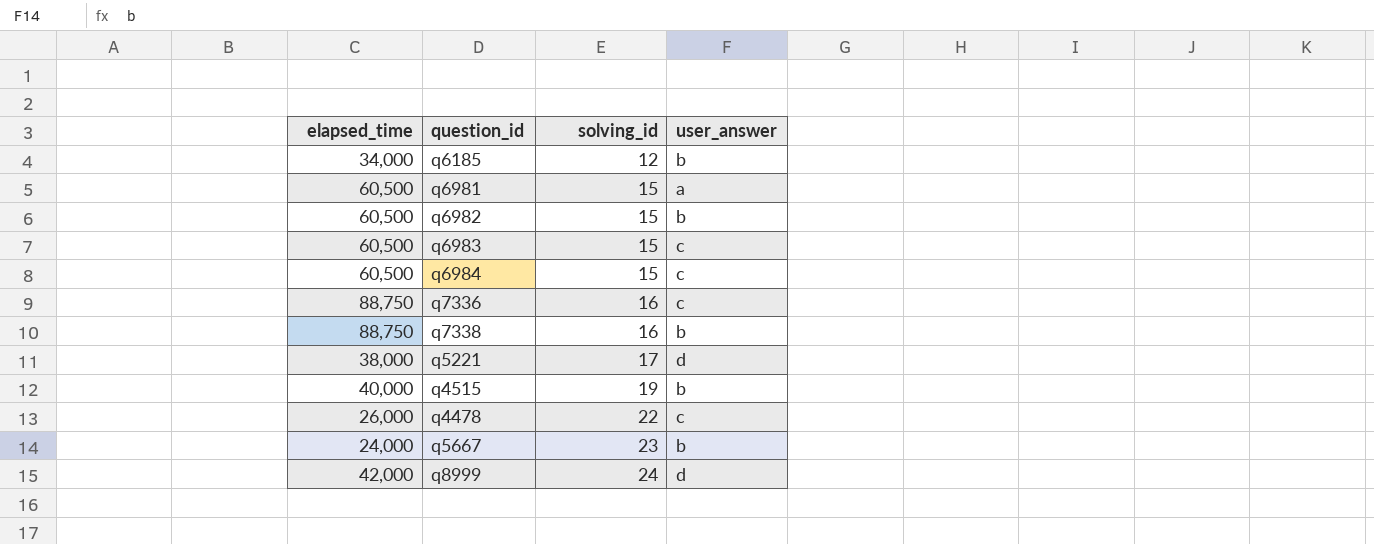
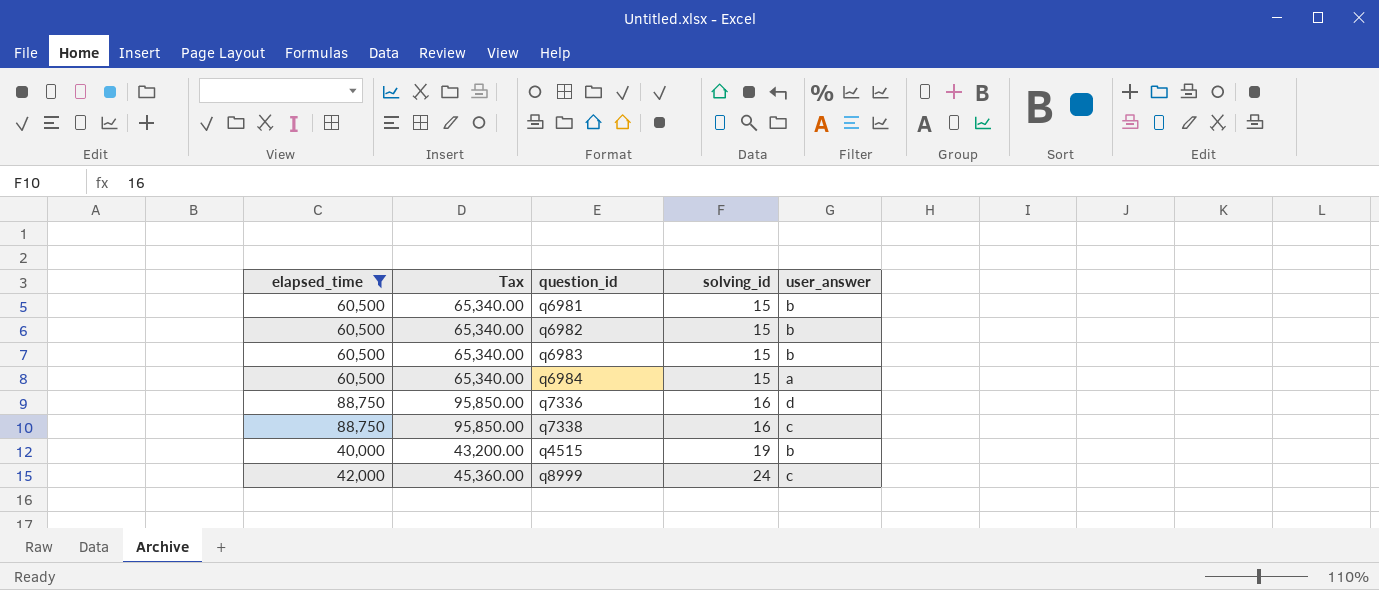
filter: none -> elapsed_time >= 40,000
column Tax | formula: none -> [elapsed_time] * 1.08
q6981 | user_answer: a -> b
q6983 | user_answer: c -> b
q6984 | user_answer: c -> a
q7336 | user_answer: c -> d
q7338 | user_answer: b -> c
q8999 | user_answer: d -> c

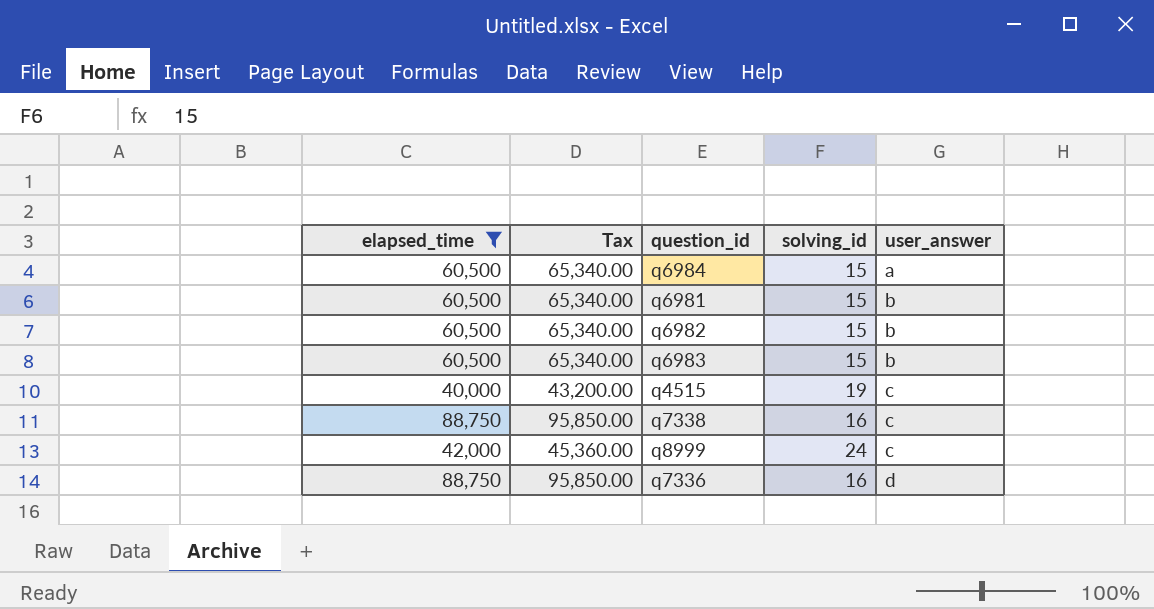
row order: solving_id ascending -> user_answer ascending
q4515 | user_answer: b -> c

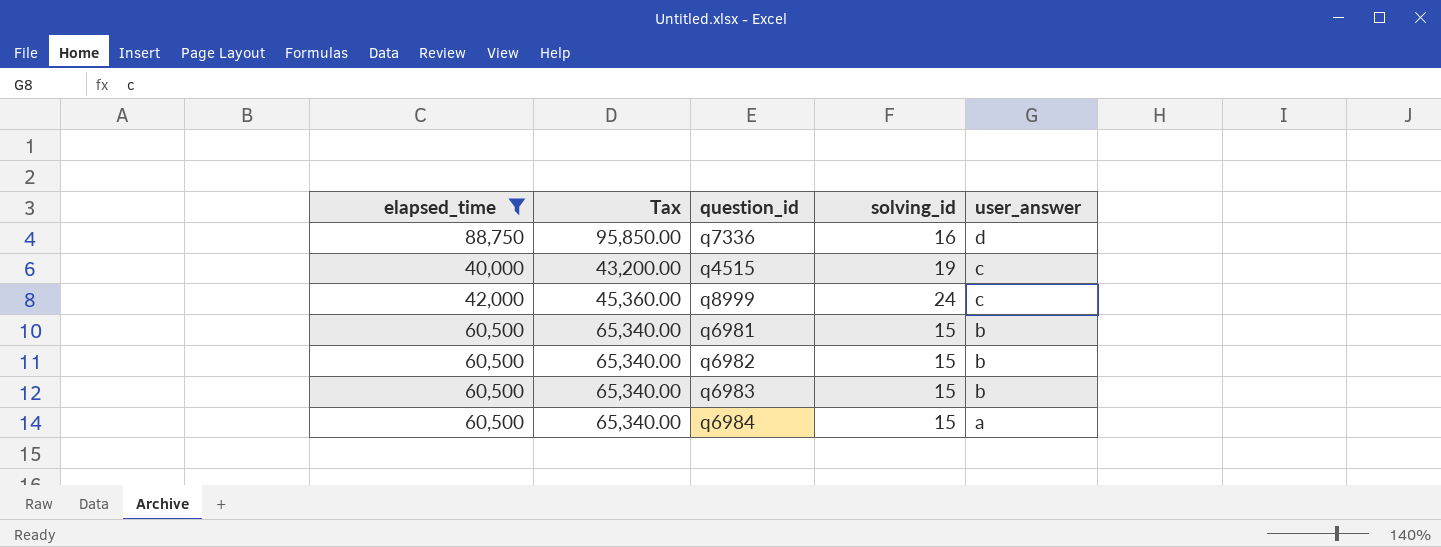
row order: user_answer ascending -> user_answer descending
row q7338: 88,750 | 95,850.00 | 16 | c -> none

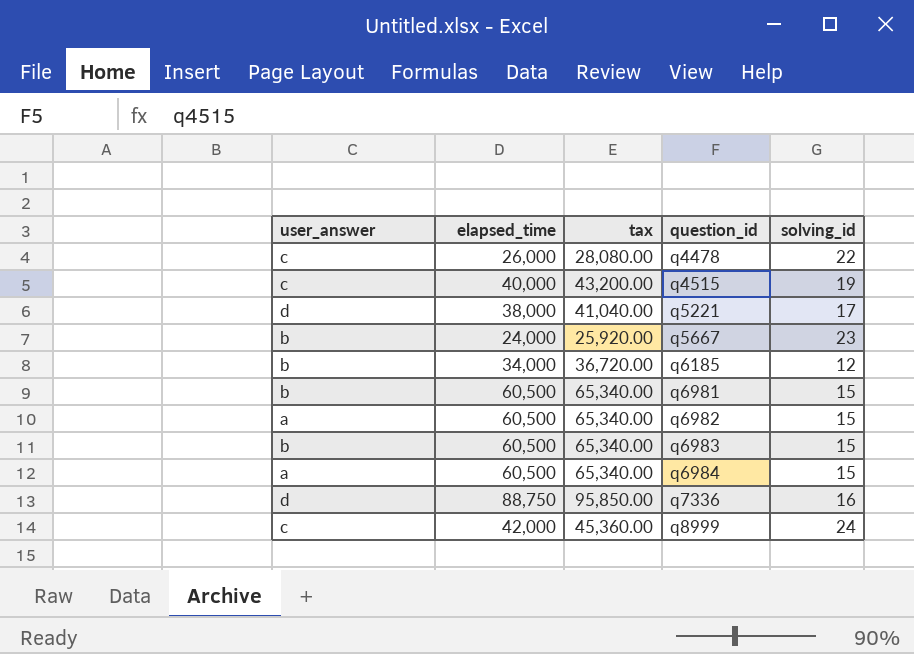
filter: elapsed_time >= 40,000 -> none
row order: user_answer descending -> question_id ascending
column user_answer | position: 5 -> 1
column name: Tax -> tax
q6982 | user_answer: b -> a

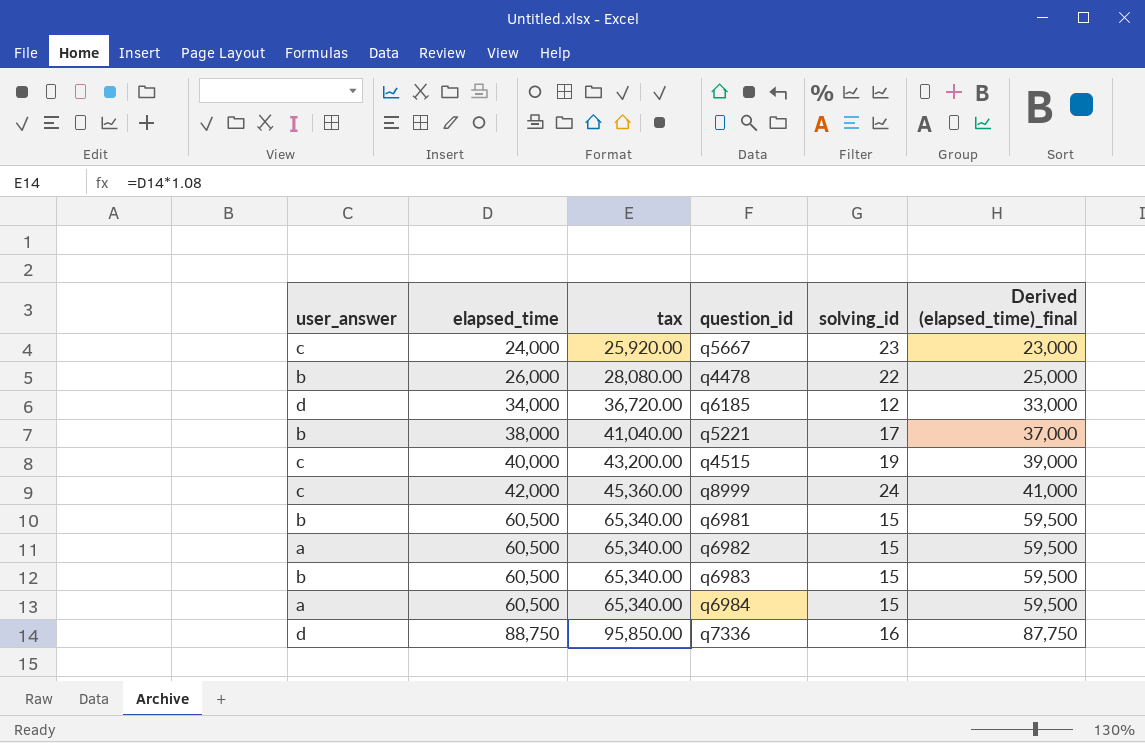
row order: question_id ascending -> elapsed_time ascending
column Derived (elapsed_time)_final | formula: none -> [elapsed_time] - 1000
q5667 | user_answer: b -> c
q4478 | user_answer: c -> b
q6185 | user_answer: b -> d
q5221 | user_answer: d -> b

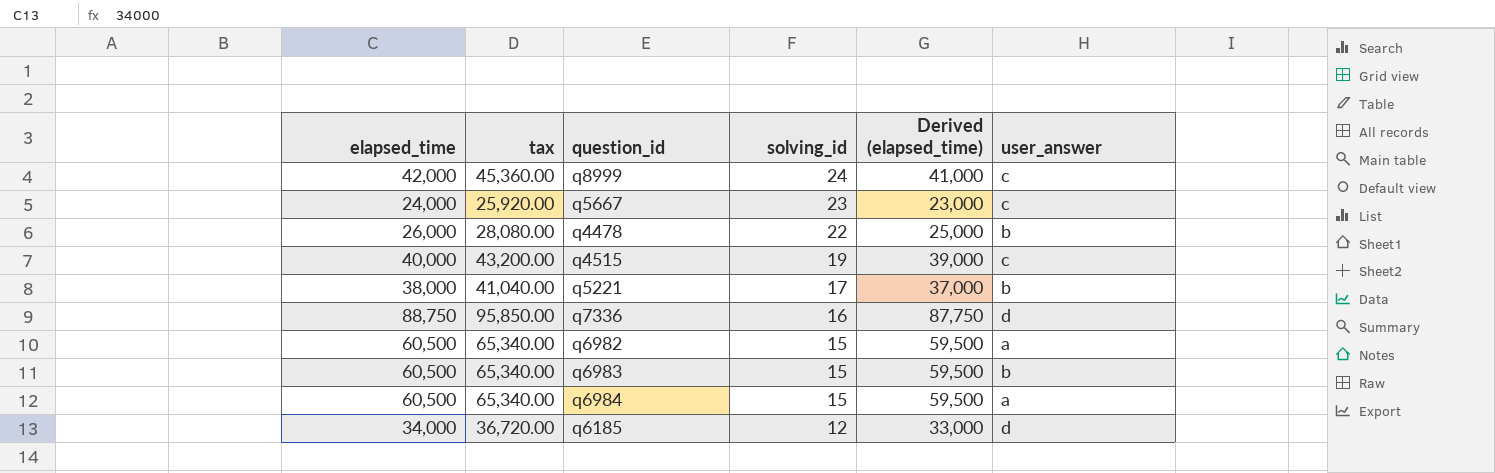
row order: elapsed_time ascending -> solving_id descending
column name: Derived (elapsed_time)_final -> Derived (elapsed_time)
column user_answer | position: 1 -> 6
row q6981: b | 60,500 | 65,340.00 | 15 | 59,500 -> none

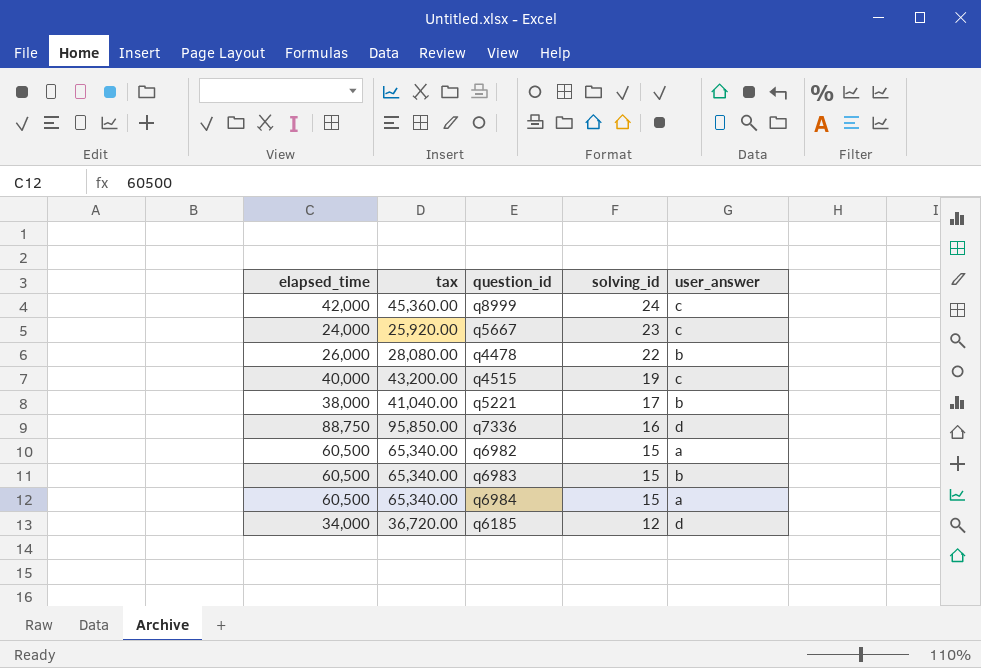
column Derived (elapsed_time) | formula: [elapsed_time] - 1000 -> none

